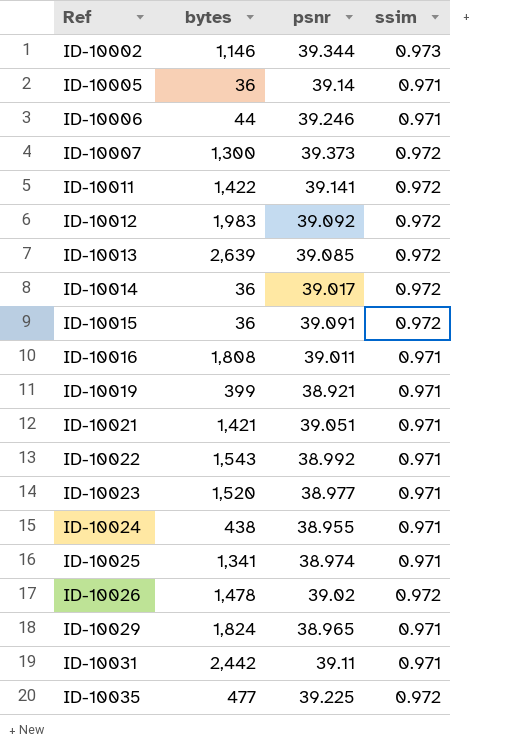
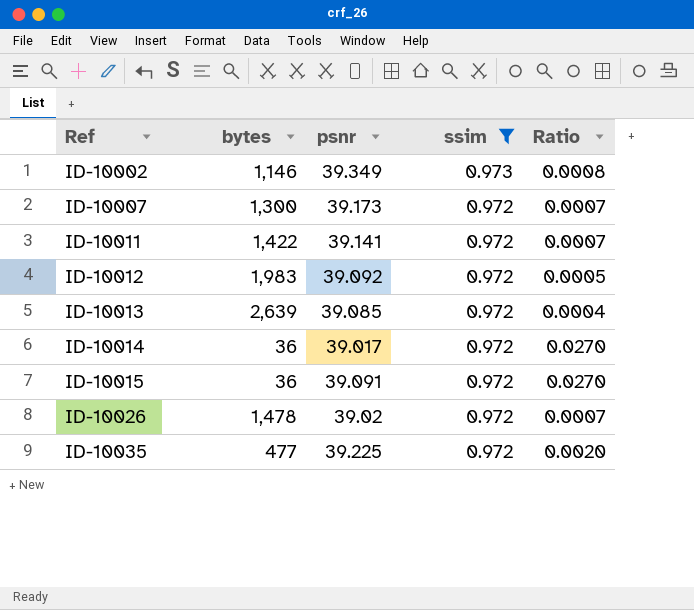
filter: none -> ssim != 0.971
column Ratio | formula: none -> [ssim] / [bytes]
ID-10002 | psnr: 39.344 -> 39.349
ID-10007 | psnr: 39.373 -> 39.173

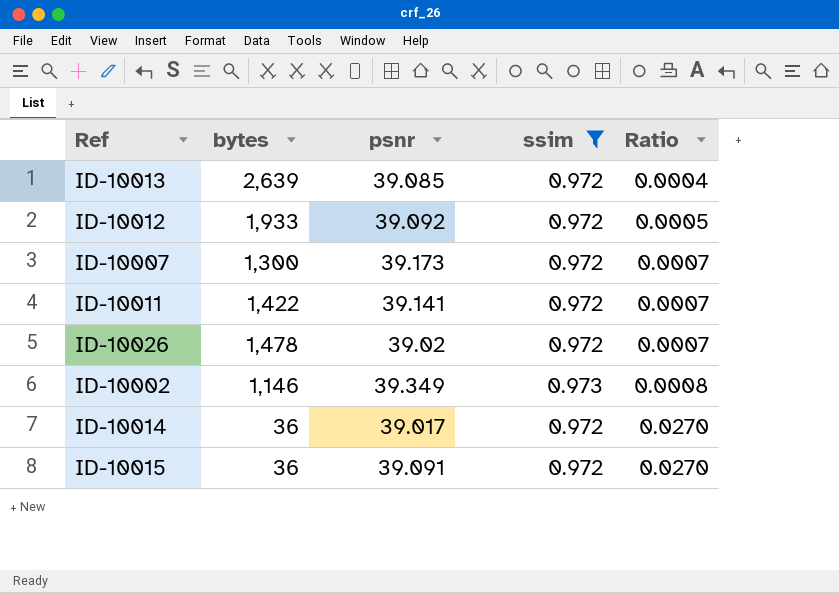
row order: Ref ascending -> Ratio ascending
row ID-10035: 477 | 39.225 | 0.972 | 0.0020 -> none
ID-10012 | bytes: 1,983 -> 1,933

